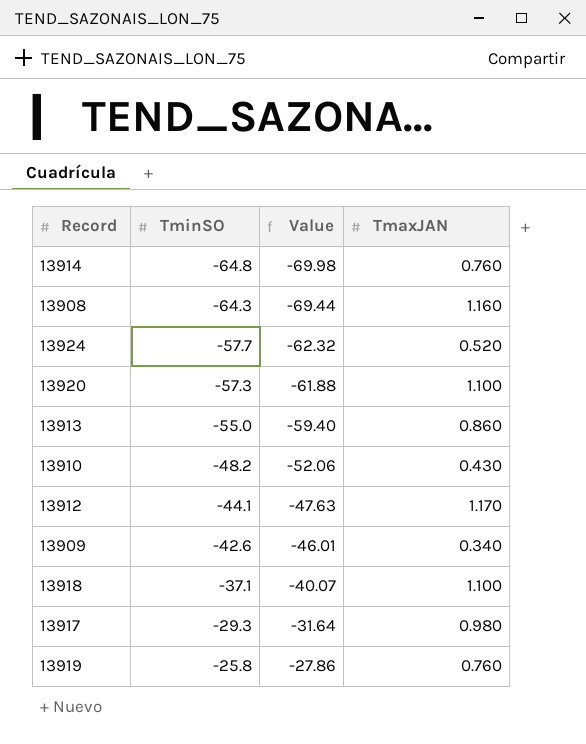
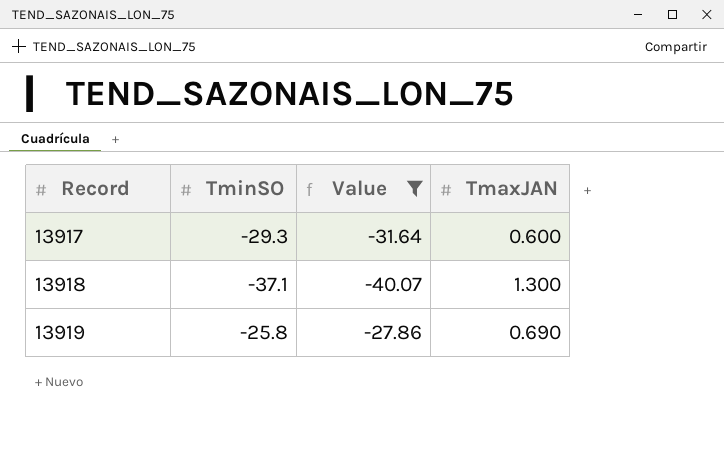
filter: none -> Value >= -40.07
row order: TminSO ascending -> Record ascending
13917 | TmaxJAN: 0.980 -> 0.600
13918 | TmaxJAN: 1.100 -> 1.300
13919 | TmaxJAN: 0.760 -> 0.690

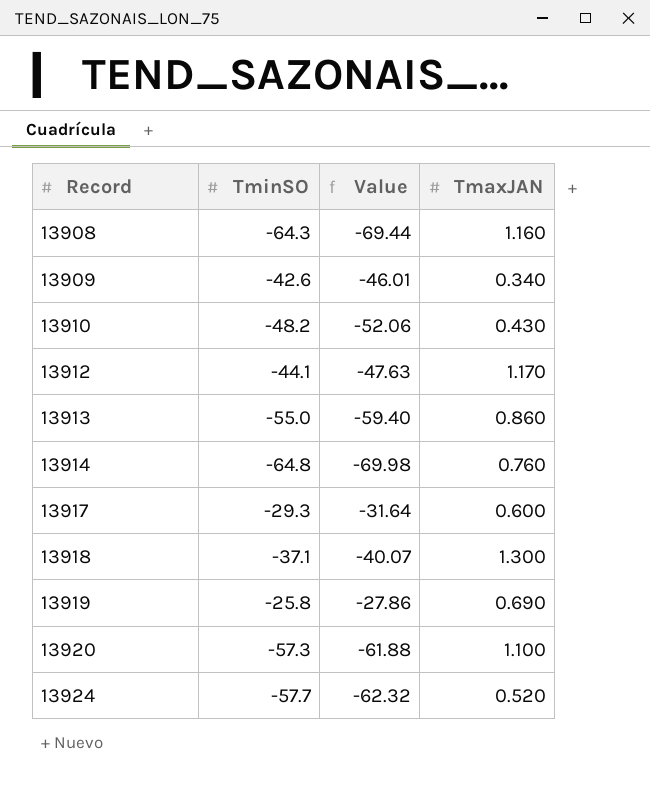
filter: Value >= -40.07 -> none

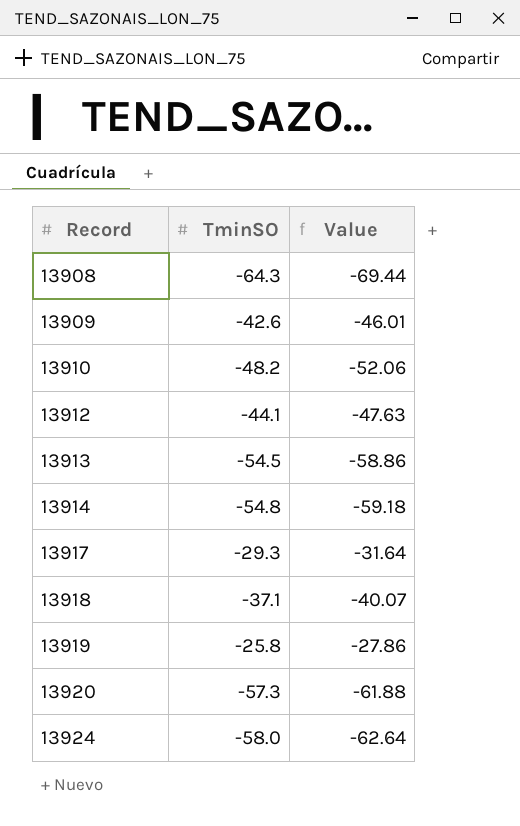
column TmaxJAN | position: 4 -> none
13913 | TminSO: -55.0 -> -54.5
13913 | Value: -59.40 -> -58.86
13914 | TminSO: -64.8 -> -54.8
13914 | Value: -69.98 -> -59.18
13924 | TminSO: -57.7 -> -58.0
13924 | Value: -62.32 -> -62.64

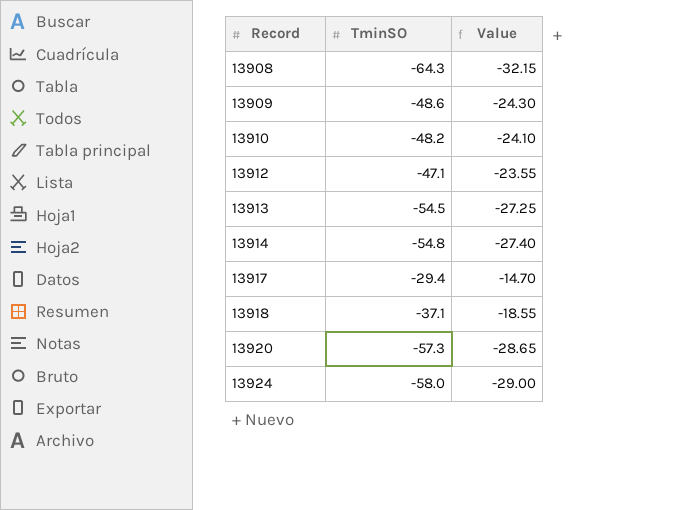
column Value | formula: [TminSO] * 1.08 -> [TminSO] * 0.5
row 13919: -25.8 | -27.86 -> none
13909 | TminSO: -42.6 -> -48.6
13912 | TminSO: -44.1 -> -47.1
13917 | TminSO: -29.3 -> -29.4

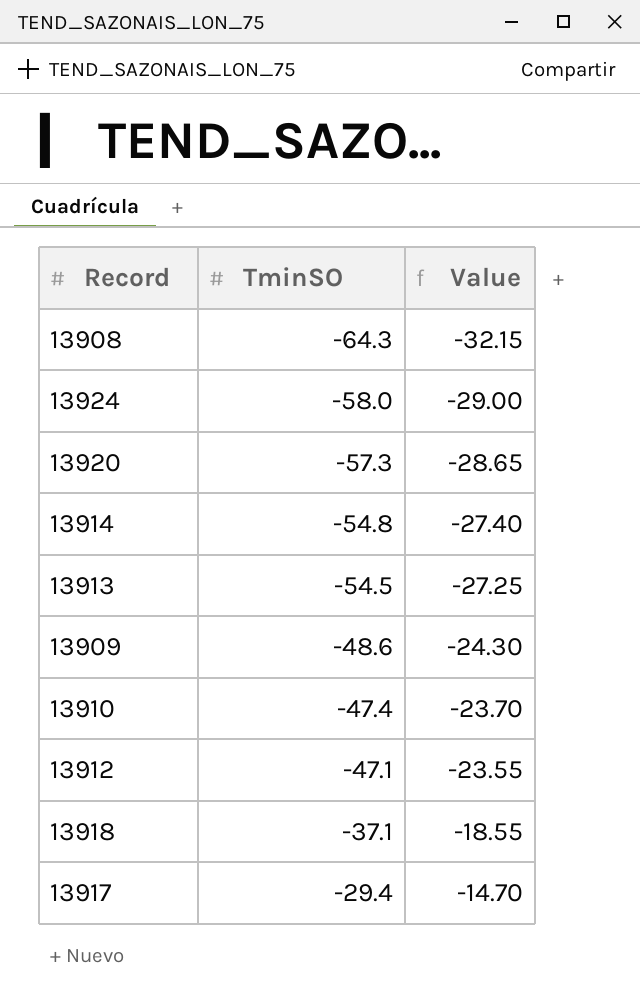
row order: Record ascending -> TminSO ascending
13910 | TminSO: -48.2 -> -47.4
13910 | Value: -24.10 -> -23.70

